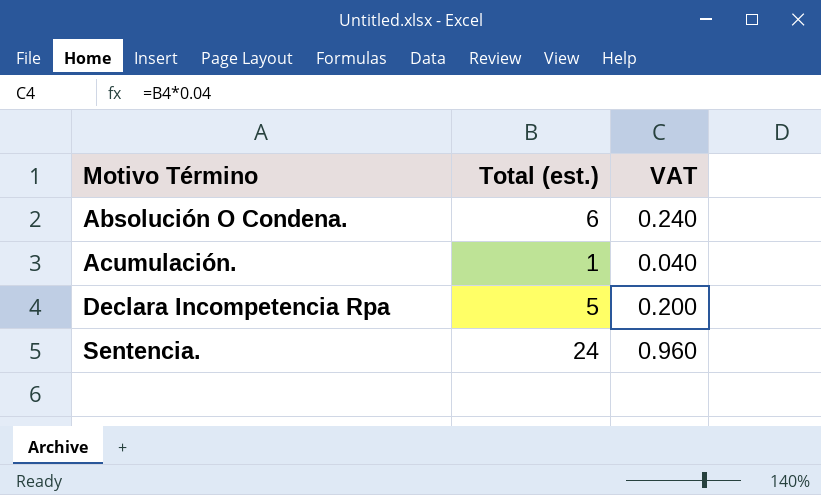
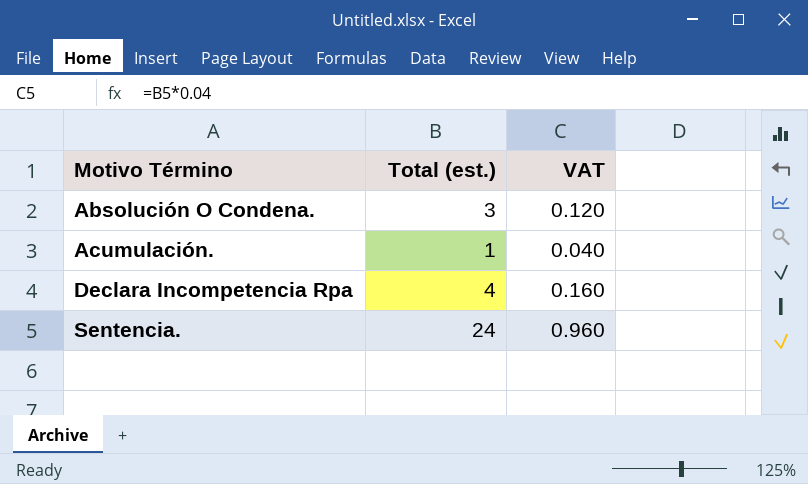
Absolución O Condena. | Total (est.): 6 -> 3
Absolución O Condena. | VAT: 0.240 -> 0.120
Declara Incompetencia Rpa | Total (est.): 5 -> 4
Declara Incompetencia Rpa | VAT: 0.200 -> 0.160

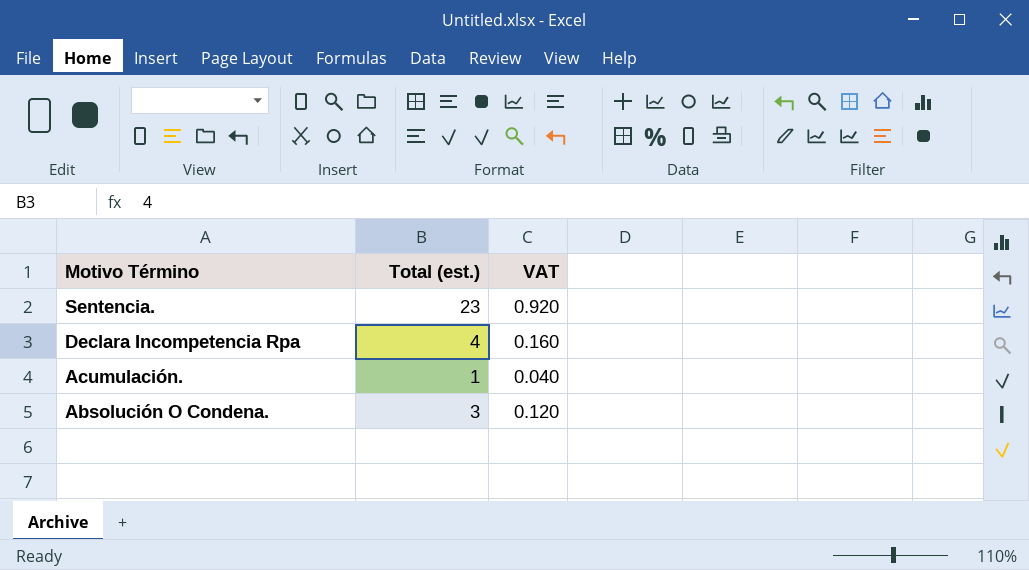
row order: Motivo Término ascending -> Motivo Término descending
Sentencia. | Total (est.): 24 -> 23
Sentencia. | VAT: 0.960 -> 0.920

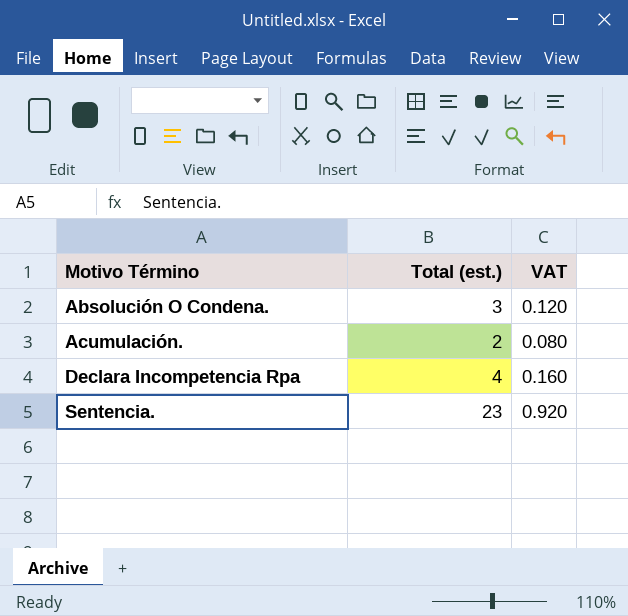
row order: Motivo Término descending -> Motivo Término ascending
Acumulación. | Total (est.): 1 -> 2
Acumulación. | VAT: 0.040 -> 0.080

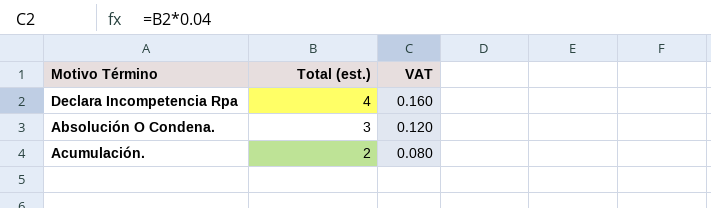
row order: Motivo Término ascending -> Total (est.) descending
row Sentencia.: 23 | 0.920 -> none

